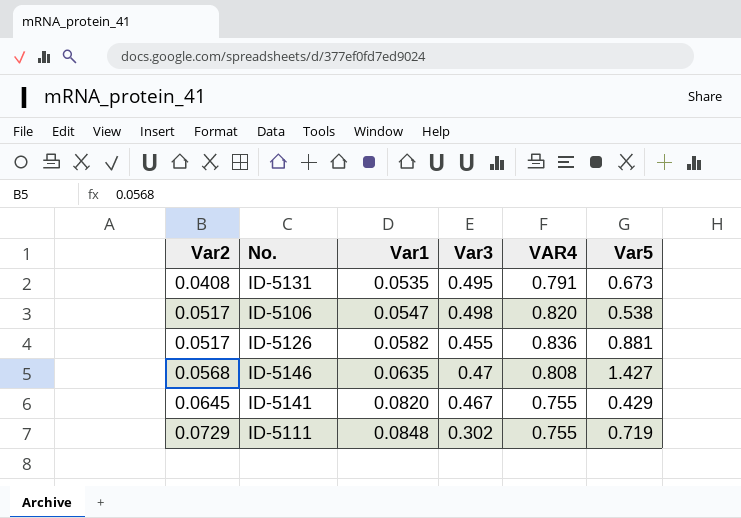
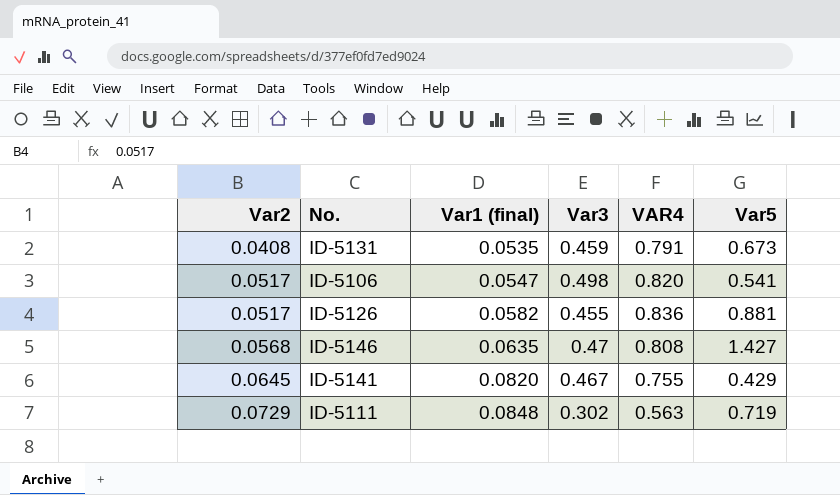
column name: Var1 -> Var1 (final)
ID-5131 | Var3: 0.495 -> 0.459
ID-5106 | Var5: 0.538 -> 0.541
ID-5111 | VAR4: 0.755 -> 0.563

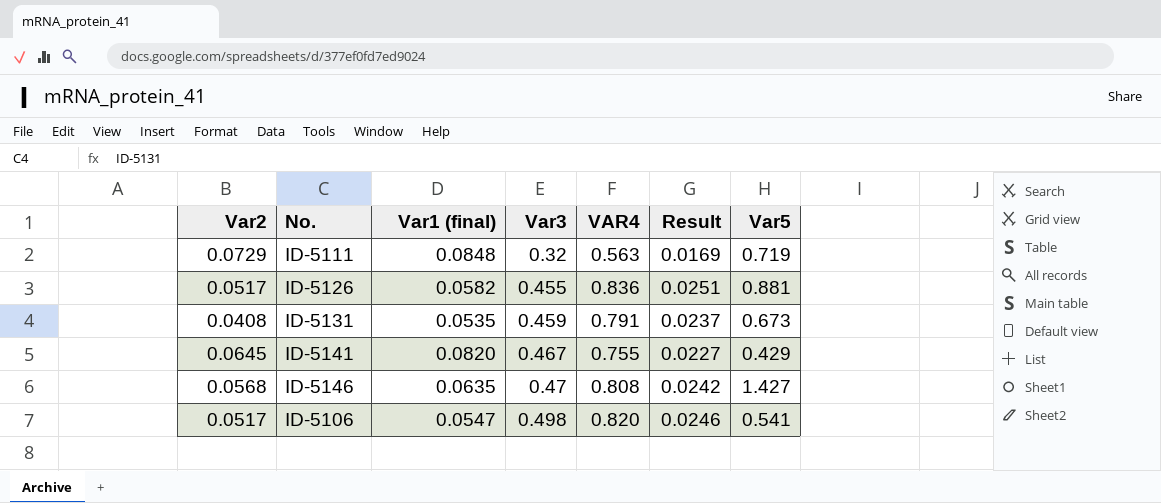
row order: Var2 ascending -> Var3 ascending
column Result | formula: none -> [VAR4] * 0.03
ID-5111 | Var3: 0.302 -> 0.32

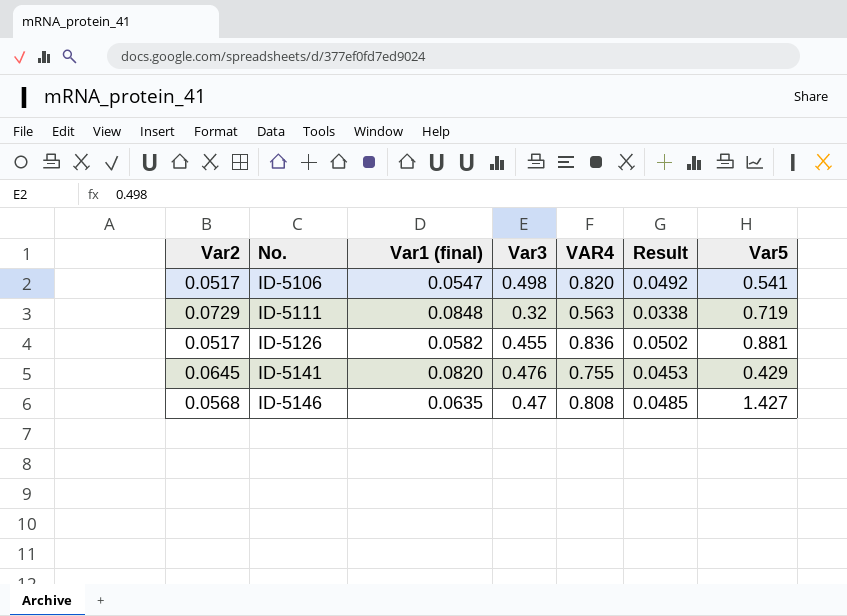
row order: Var3 ascending -> No. ascending
column Result | formula: [VAR4] * 0.03 -> [VAR4] * 0.06
row ID-5131: 0.0408 | 0.0535 | 0.459 | 0.791 | 0.0237 | 0.673 -> none
ID-5141 | Var3: 0.467 -> 0.476

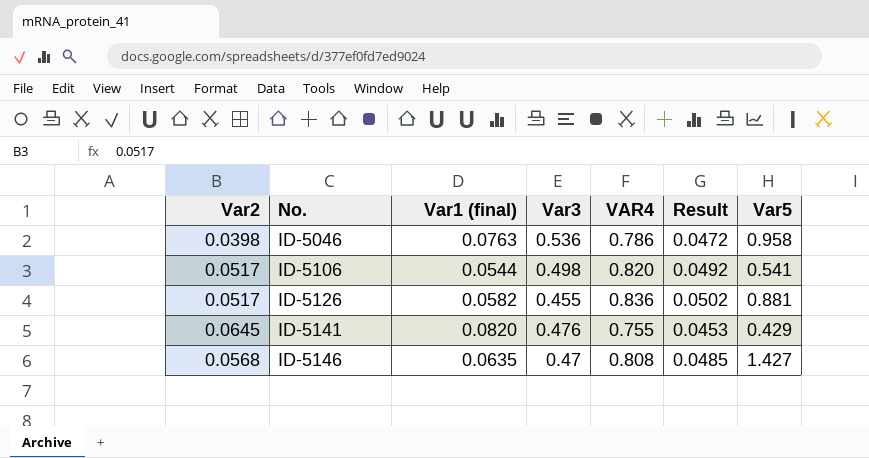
row ID-5111: 0.0729 | 0.0848 | 0.32 | 0.563 | 0.0338 | 0.719 -> none
row ID-5046: none -> 0.0398 | 0.0763 | 0.536 | 0.786 | 0.0472 | 0.958
ID-5106 | Var1 (final): 0.0547 -> 0.0544

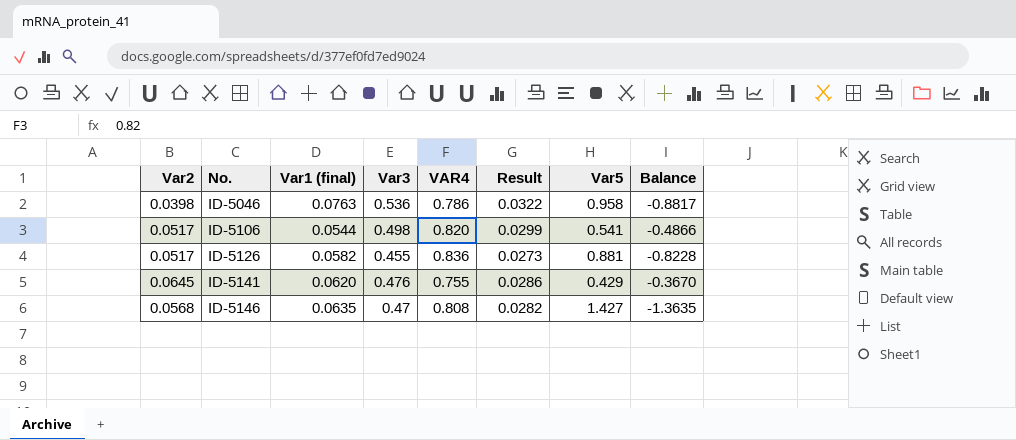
column Result | formula: [VAR4] * 0.06 -> [Var3] * 0.06
column Balance | formula: none -> [Var1 (final)] - [Var5]
ID-5141 | Var1 (final): 0.0820 -> 0.0620

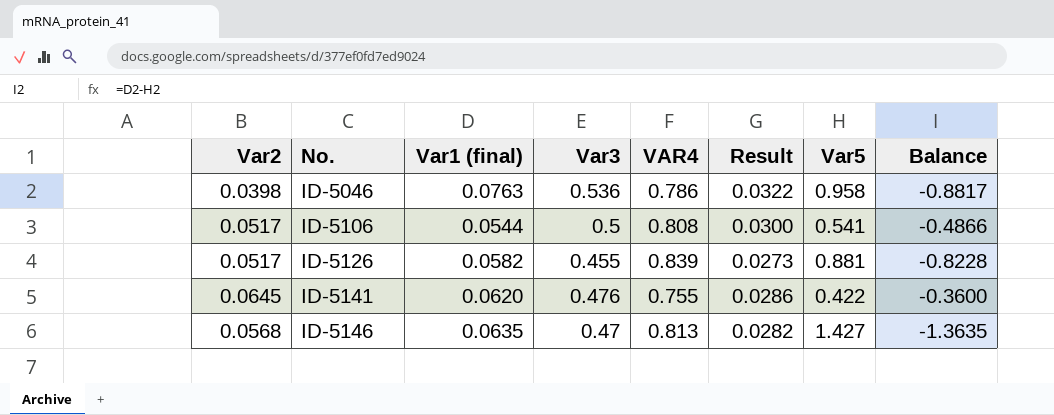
ID-5106 | Var3: 0.498 -> 0.5
ID-5106 | VAR4: 0.820 -> 0.808
ID-5106 | Result: 0.0299 -> 0.0300
ID-5126 | VAR4: 0.836 -> 0.839
ID-5141 | Var5: 0.429 -> 0.422
ID-5141 | Balance: -0.3670 -> -0.3600
ID-5146 | VAR4: 0.808 -> 0.813

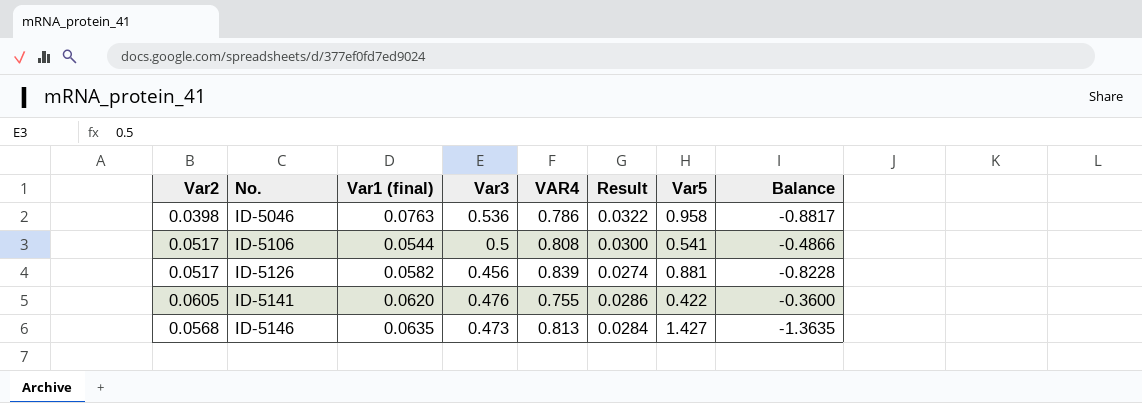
ID-5126 | Var3: 0.455 -> 0.456
ID-5126 | Result: 0.0273 -> 0.0274
ID-5141 | Var2: 0.0645 -> 0.0605
ID-5146 | Var3: 0.47 -> 0.473
ID-5146 | Result: 0.0282 -> 0.0284

